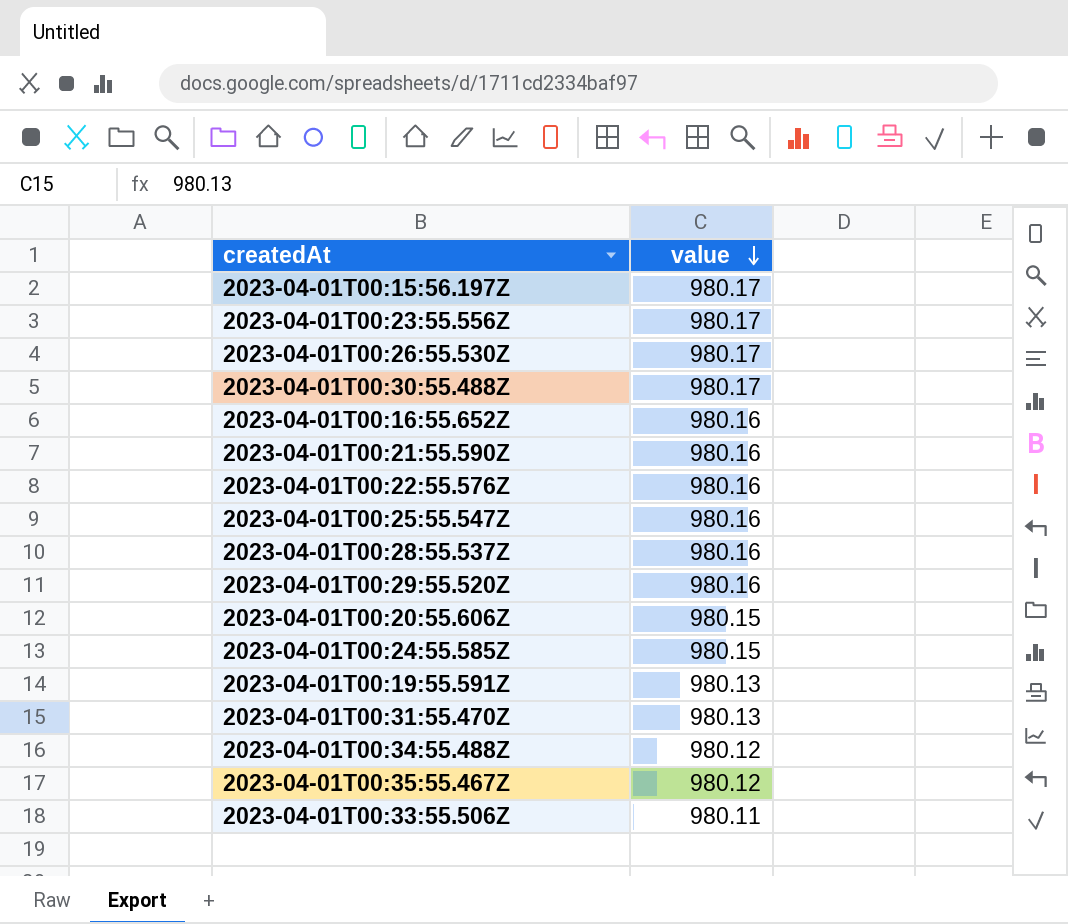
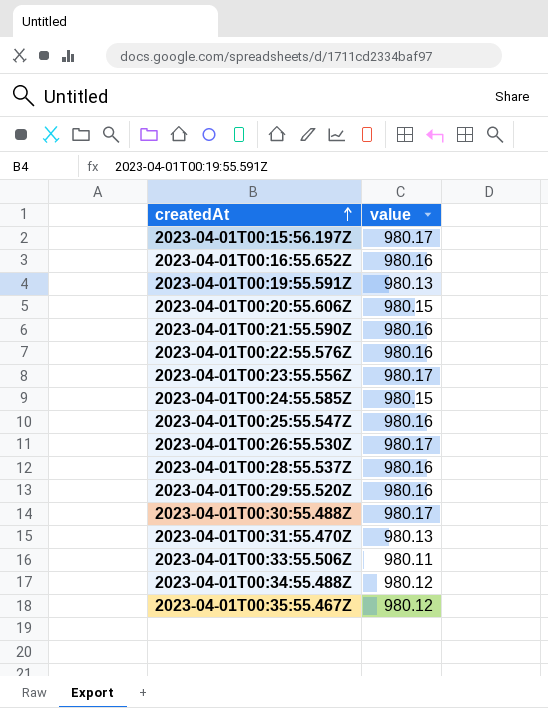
row order: value descending -> createdAt ascending

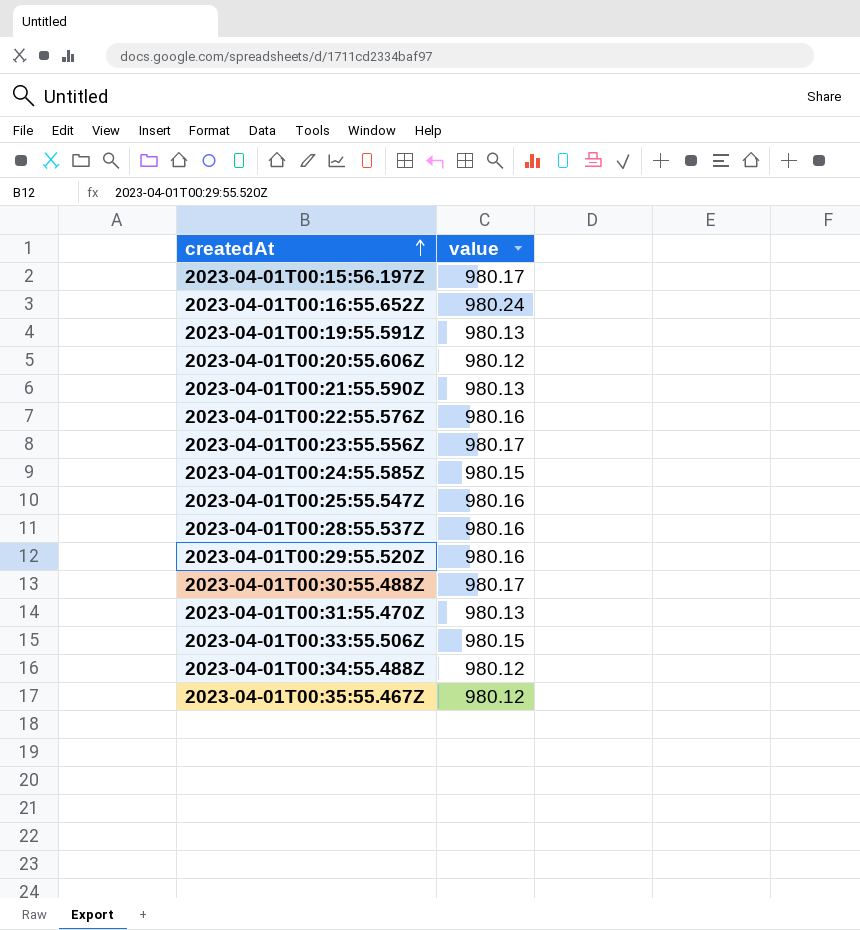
row 2023-04-01T00:26:55.530Z: 980.17 -> none
2023-04-01T00:16:55.652Z | value: 980.16 -> 980.24
2023-04-01T00:20:55.606Z | value: 980.15 -> 980.12
2023-04-01T00:21:55.590Z | value: 980.16 -> 980.13
2023-04-01T00:33:55.506Z | value: 980.11 -> 980.15

